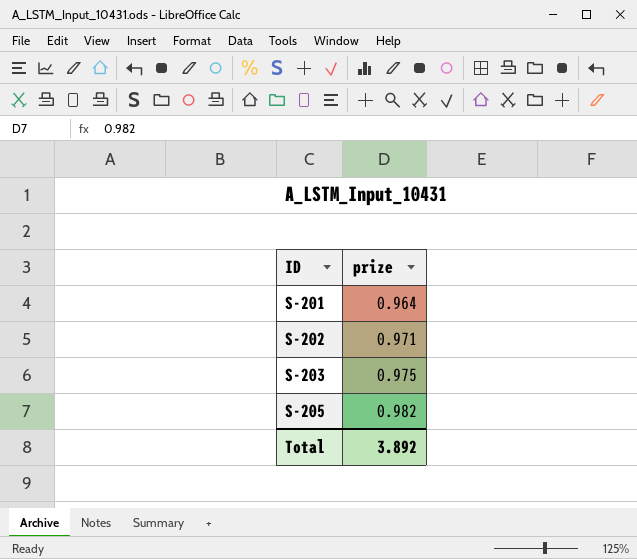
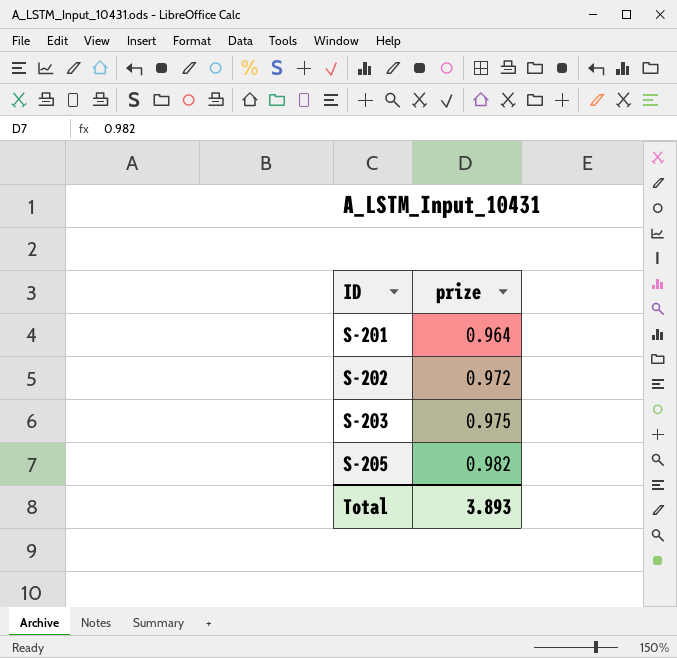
S-202 | prize: 0.971 -> 0.972
Total | prize: 3.892 -> 3.893

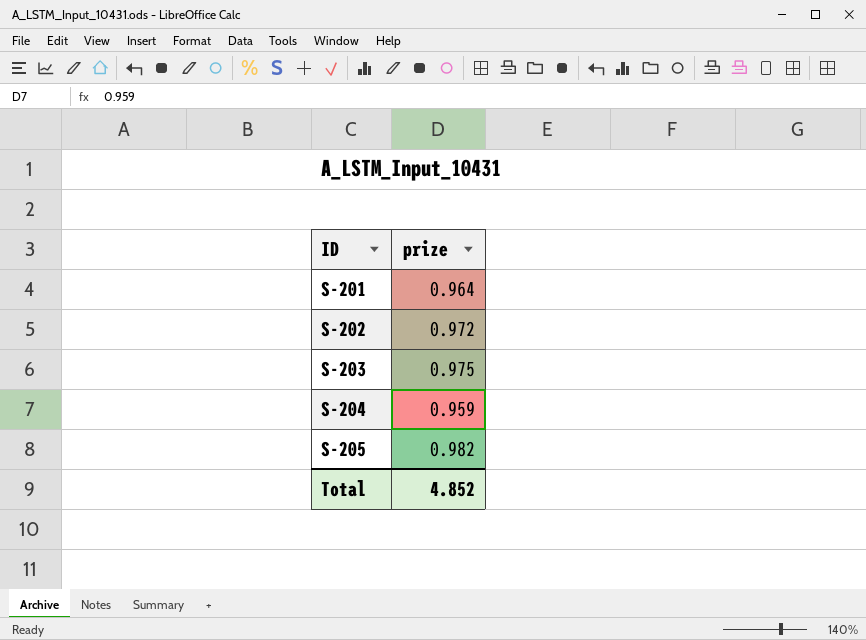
row S-204: none -> 0.959
Total | prize: 3.893 -> 4.852

